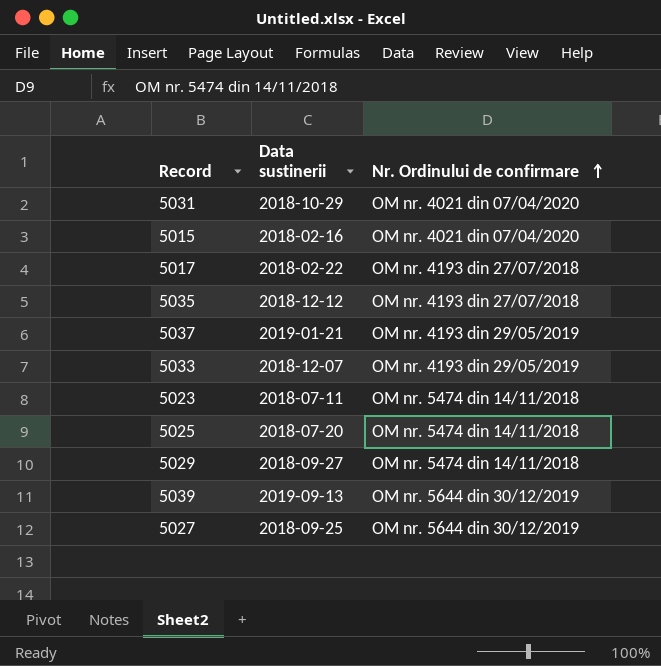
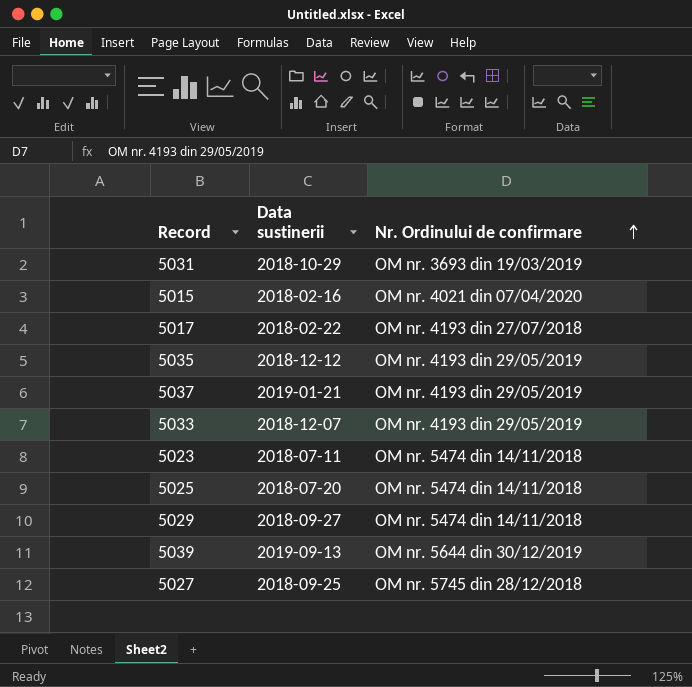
5031 | Nr. Ordinului de confirmare: OM nr. 4021 din 07/04/2020 -> OM nr. 3693 din 19/03/2019
5035 | Nr. Ordinului de confirmare: OM nr. 4193 din 27/07/2018 -> OM nr. 4193 din 29/05/2019
5027 | Nr. Ordinului de confirmare: OM nr. 5644 din 30/12/2019 -> OM nr. 5745 din 28/12/2018

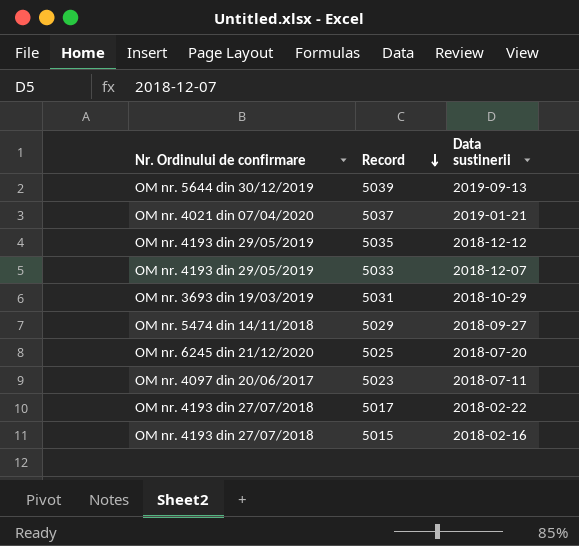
row order: Nr. Ordinului de confirmare ascending -> Record descending
column Nr. Ordinului de confirmare | position: 3 -> 1
row 5027: 2018-09-25 | OM nr. 5745 din 28/12/2018 -> none
5037 | Nr. Ordinului de confirmare: OM nr. 4193 din 29/05/2019 -> OM nr. 4021 din 07/04/2020
5025 | Nr. Ordinului de confirmare: OM nr. 5474 din 14/11/2018 -> OM nr. 6245 din 21/12/2020
5023 | Nr. Ordinului de confirmare: OM nr. 5474 din 14/11/2018 -> OM nr. 4097 din 20/06/2017
5015 | Nr. Ordinului de confirmare: OM nr. 4021 din 07/04/2020 -> OM nr. 4193 din 27/07/2018

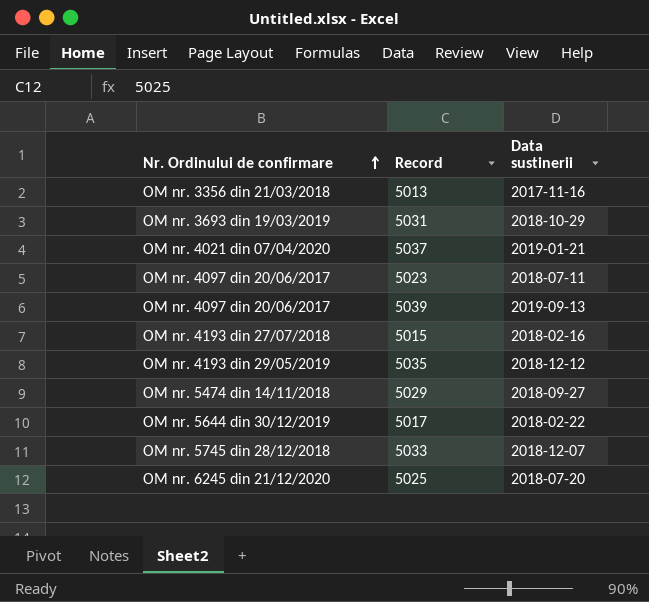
row order: Record descending -> Nr. Ordinului de confirmare ascending
row 5013: none -> OM nr. 3356 din 21/03/2018 | 2017-11-16
5039 | Nr. Ordinului de confirmare: OM nr. 5644 din 30/12/2019 -> OM nr. 4097 din 20/06/2017
5017 | Nr. Ordinului de confirmare: OM nr. 4193 din 27/07/2018 -> OM nr. 5644 din 30/12/2019
5033 | Nr. Ordinului de confirmare: OM nr. 4193 din 29/05/2019 -> OM nr. 5745 din 28/12/2018

